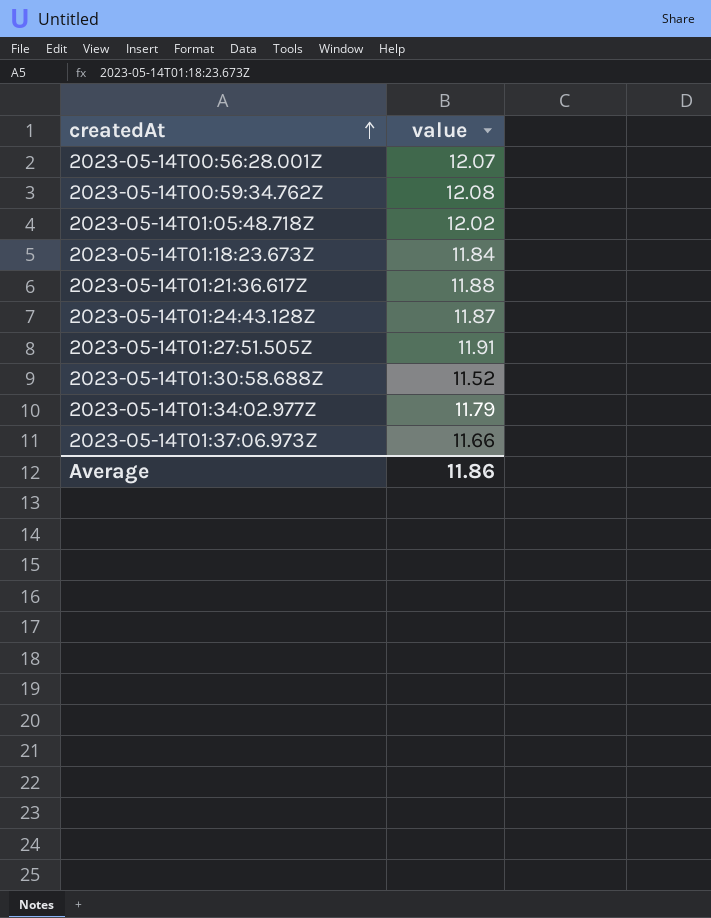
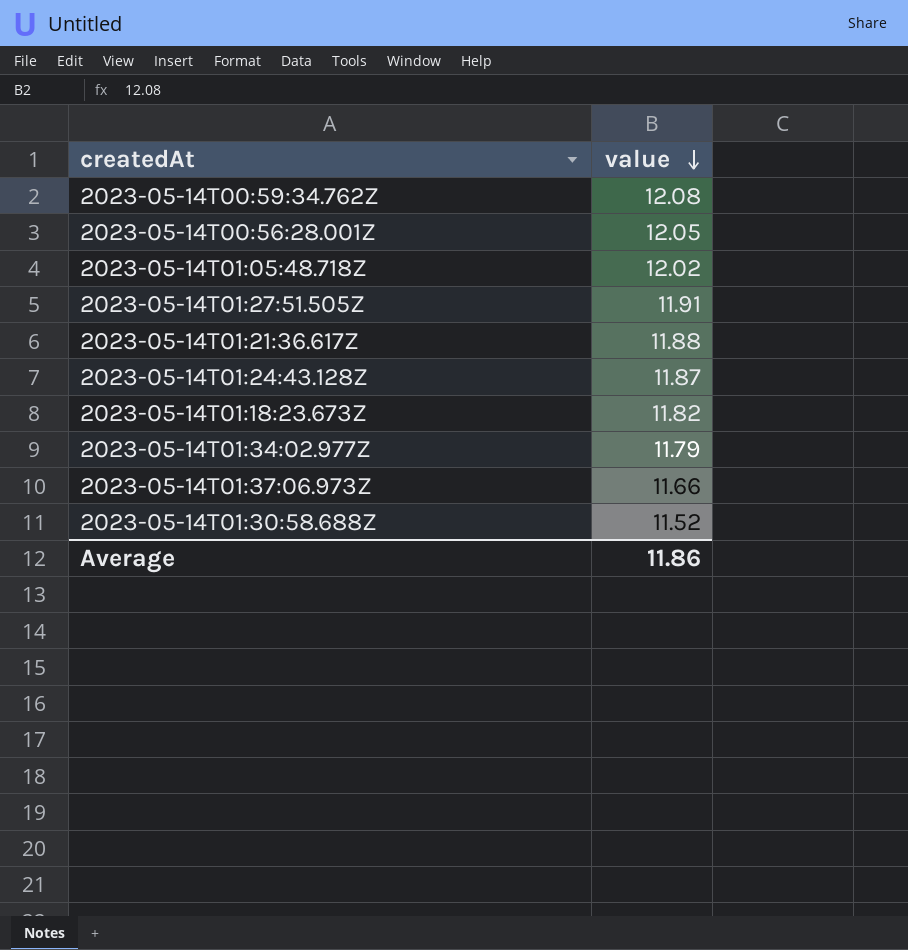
row order: createdAt ascending -> value descending
2023-05-14T00:56:28.001Z | value: 12.07 -> 12.05
2023-05-14T01:18:23.673Z | value: 11.84 -> 11.82

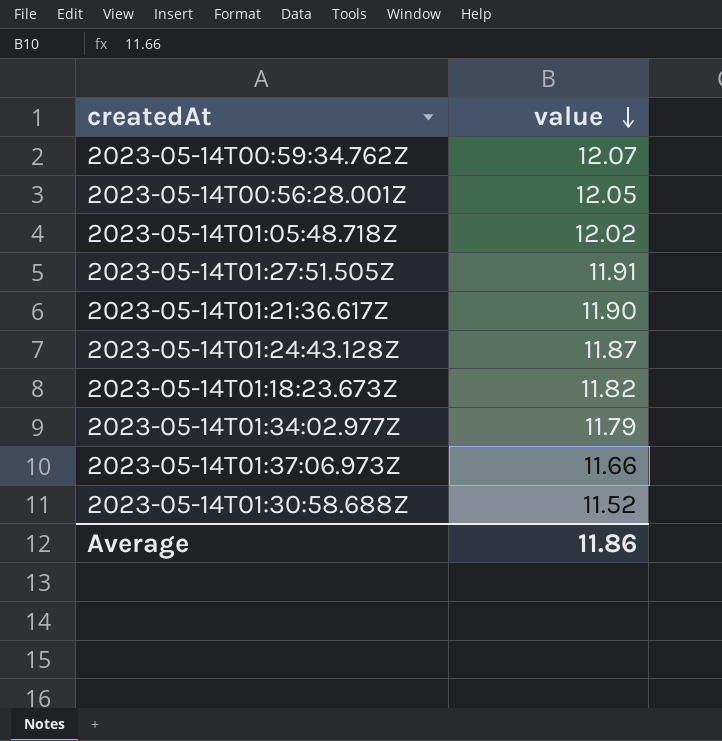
2023-05-14T00:59:34.762Z | value: 12.08 -> 12.07
2023-05-14T01:21:36.617Z | value: 11.88 -> 11.90

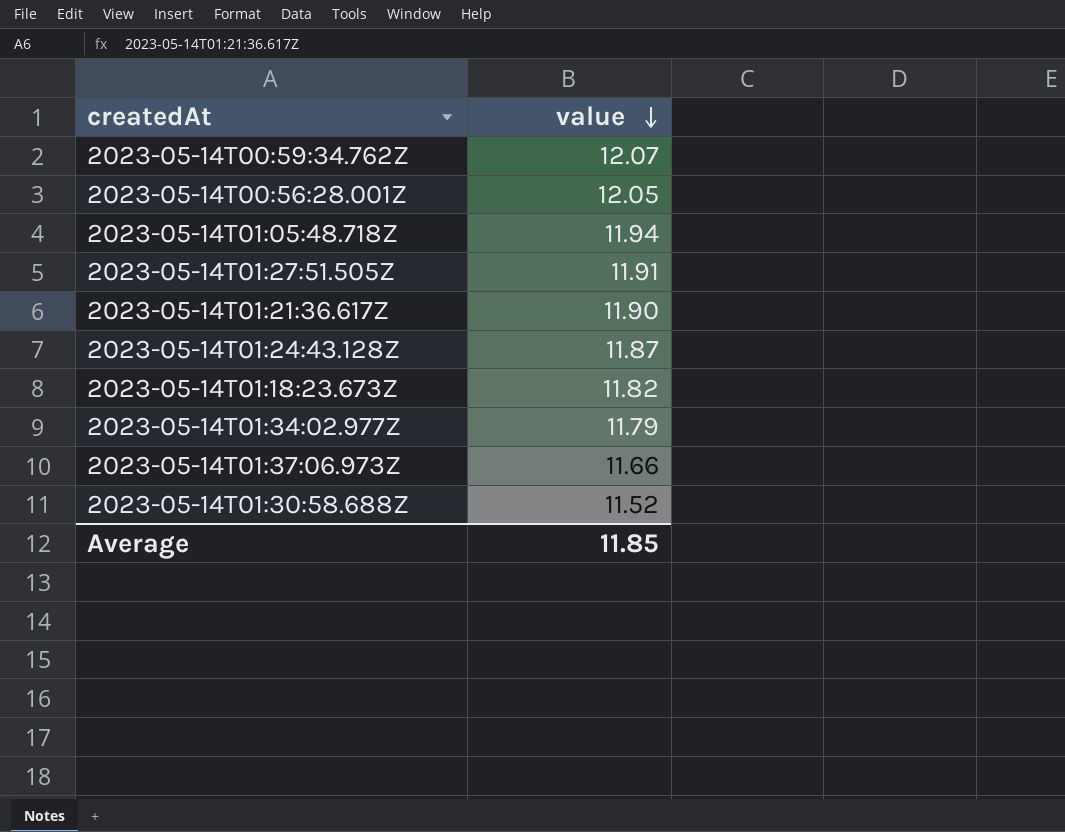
2023-05-14T01:05:48.718Z | value: 12.02 -> 11.94
Average | value: 11.86 -> 11.85

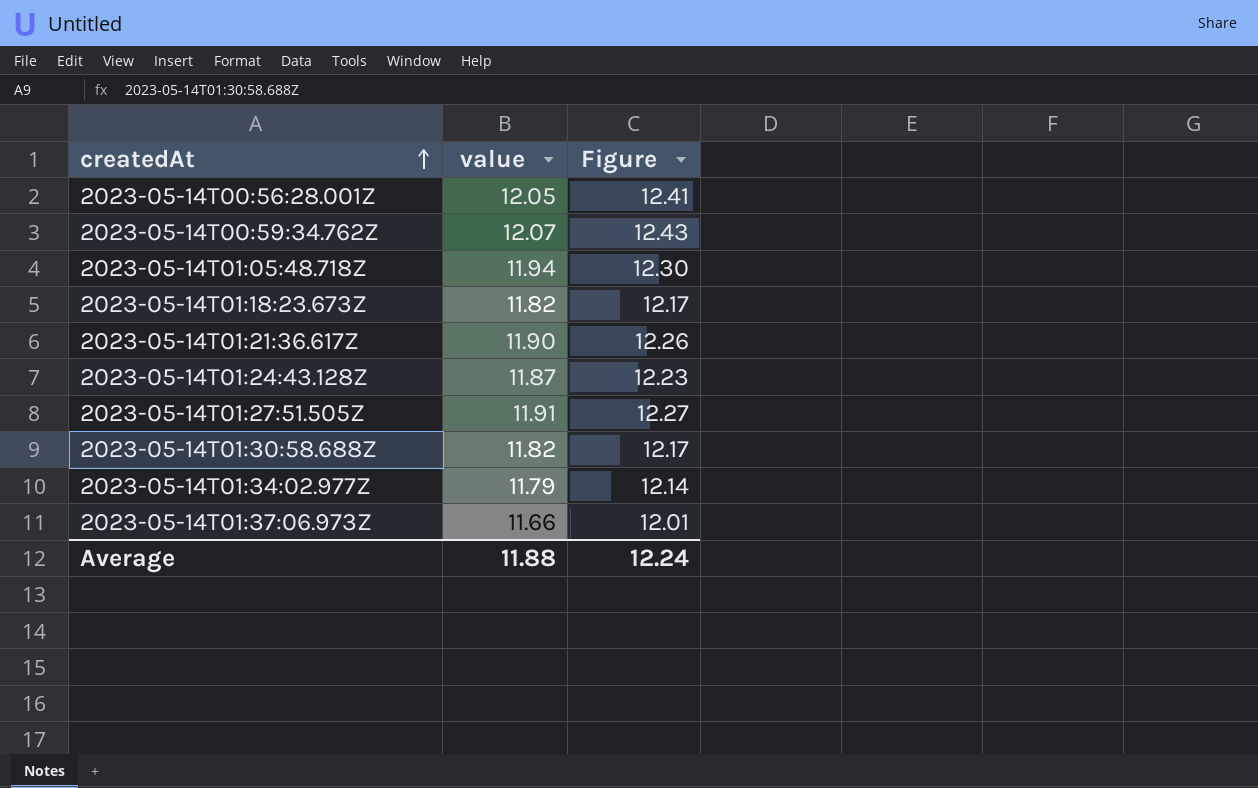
row order: value descending -> createdAt ascending
column Figure | formula: none -> [value] * 1.03
2023-05-14T01:30:58.688Z | value: 11.52 -> 11.82
Average | value: 11.85 -> 11.88

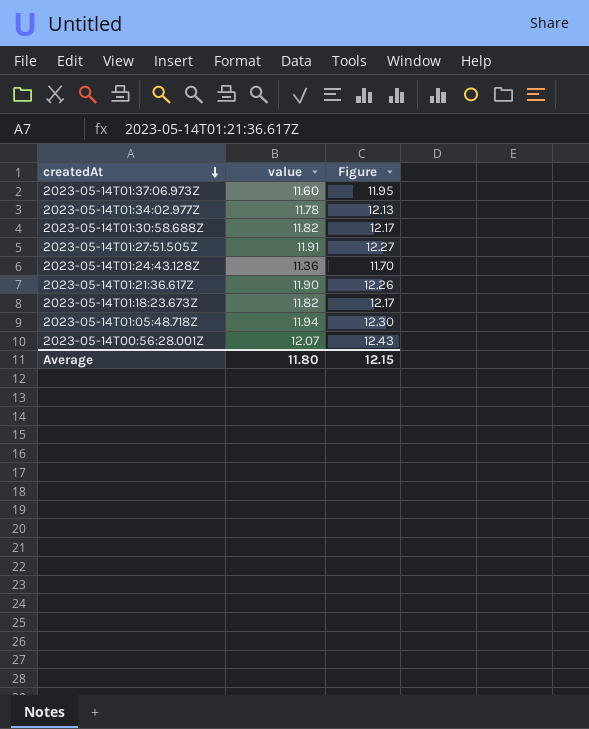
row order: createdAt ascending -> createdAt descending
row 2023-05-14T00:59:34.762Z: 12.07 | 12.43 -> none
2023-05-14T01:37:06.973Z | value: 11.66 -> 11.60
2023-05-14T01:37:06.973Z | Figure: 12.01 -> 11.95
2023-05-14T01:34:02.977Z | value: 11.79 -> 11.78
2023-05-14T01:34:02.977Z | Figure: 12.14 -> 12.13
2023-05-14T01:24:43.128Z | value: 11.87 -> 11.36
2023-05-14T01:24:43.128Z | Figure: 12.23 -> 11.70
2023-05-14T00:56:28.001Z | value: 12.05 -> 12.07
2023-05-14T00:56:28.001Z | Figure: 12.41 -> 12.43
Average | value: 11.88 -> 11.80
Average | Figure: 12.24 -> 12.15

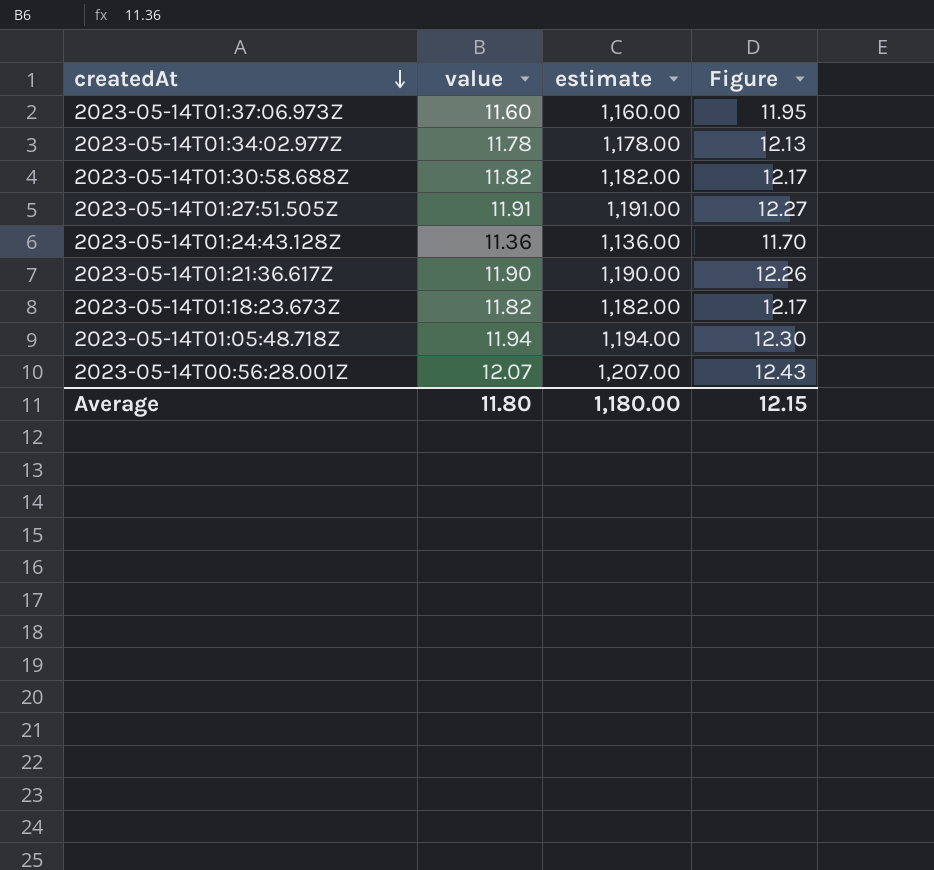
column estimate | formula: none -> [value] * 100

